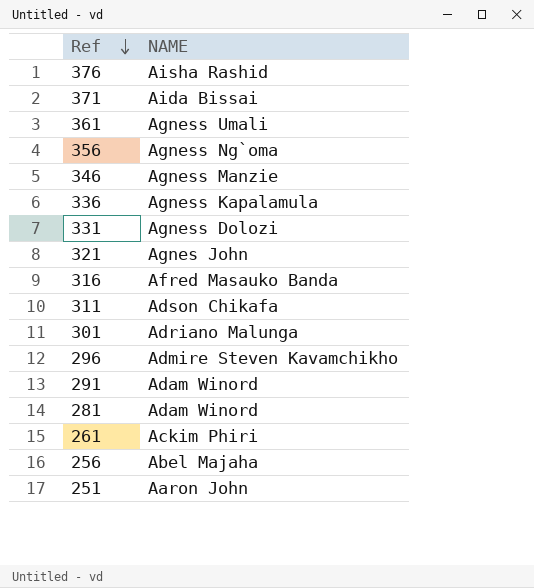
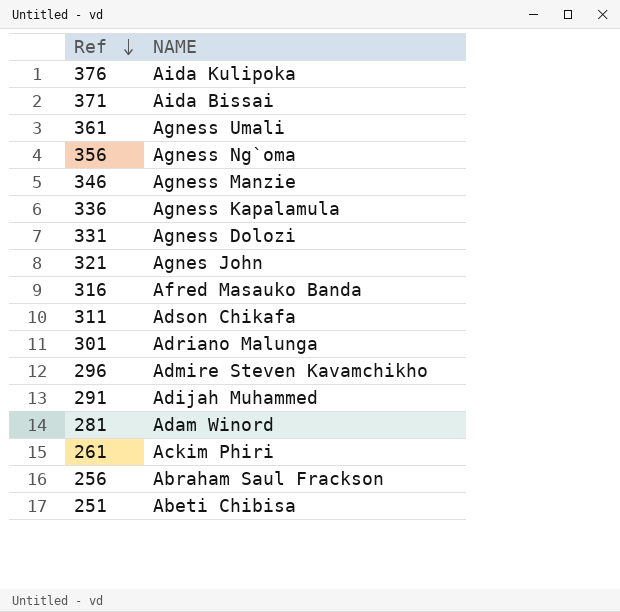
376 | NAME: Aisha Rashid -> Aida Kulipoka
291 | NAME: Adam Winord -> Adijah Muhammed
256 | NAME: Abel Majaha -> Abraham Saul Frackson
251 | NAME: Aaron John -> Abeti Chibisa

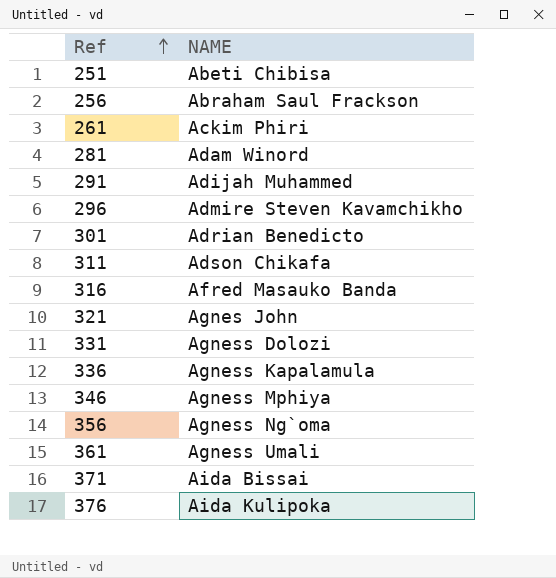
row order: Ref descending -> Ref ascending
301 | NAME: Adriano Malunga -> Adrian Benedicto
346 | NAME: Agness Manzie -> Agness Mphiya

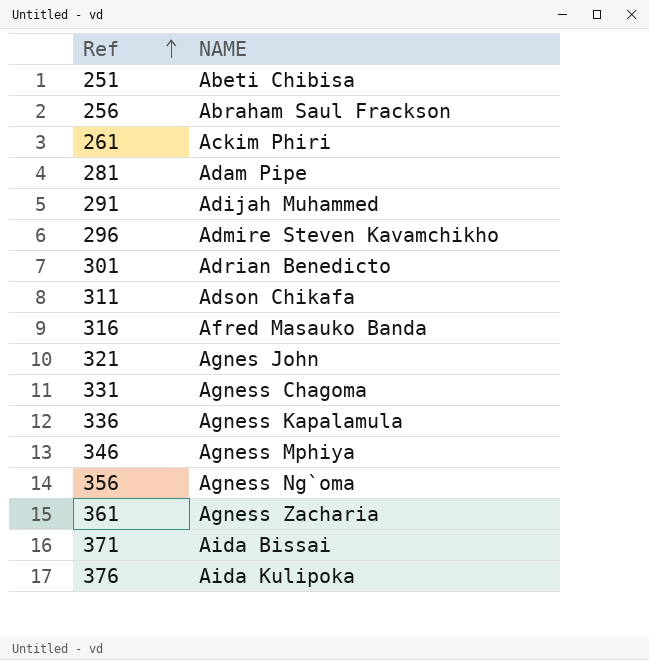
281 | NAME: Adam Winord -> Adam Pipe
331 | NAME: Agness Dolozi -> Agness Chagoma
361 | NAME: Agness Umali -> Agness Zacharia

